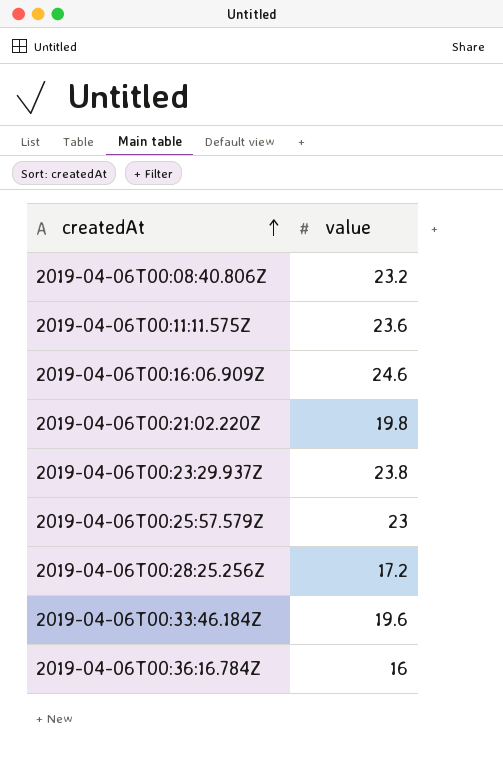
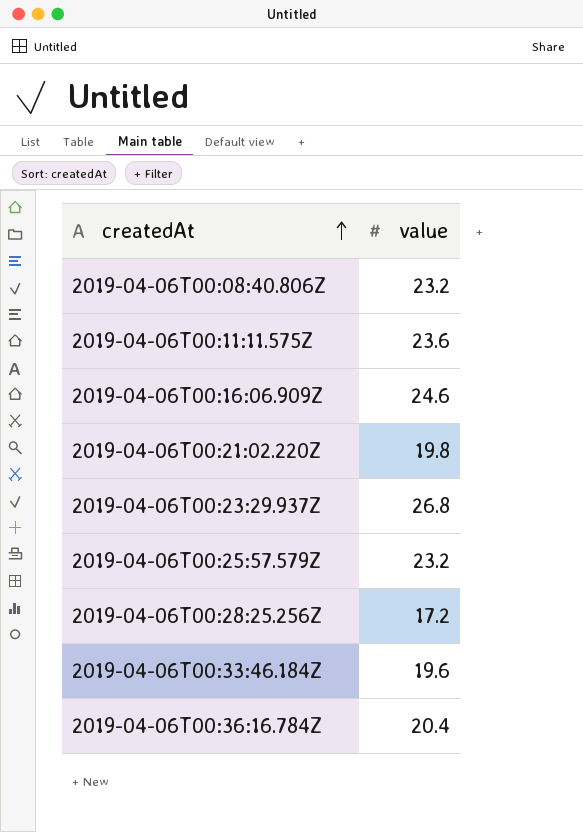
2019-04-06T00:23:29.937Z | value: 23.8 -> 26.8
2019-04-06T00:25:57.579Z | value: 23 -> 23.2
2019-04-06T00:36:16.784Z | value: 16 -> 20.4

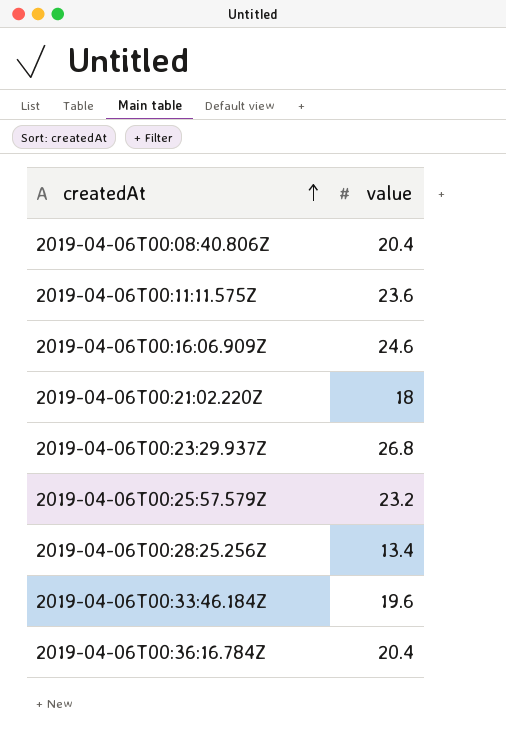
2019-04-06T00:08:40.806Z | value: 23.2 -> 20.4
2019-04-06T00:21:02.220Z | value: 19.8 -> 18
2019-04-06T00:28:25.256Z | value: 17.2 -> 13.4

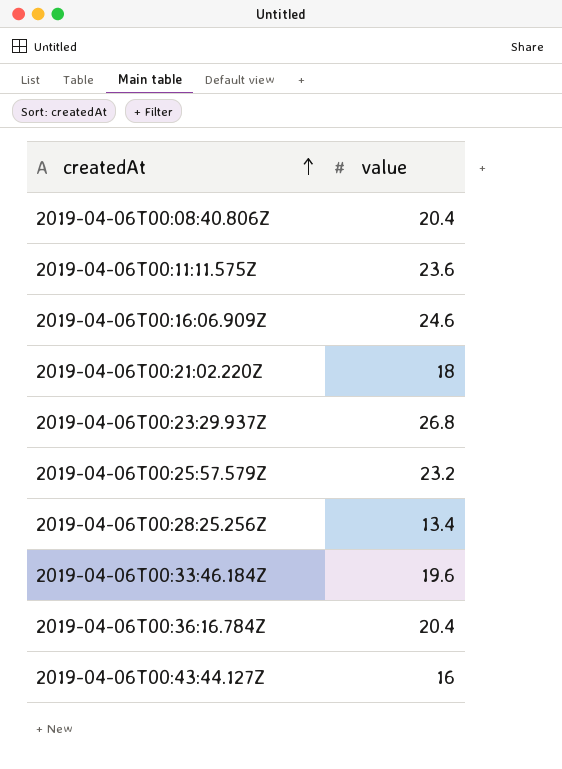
row 2019-04-06T00:43:44.127Z: none -> 16

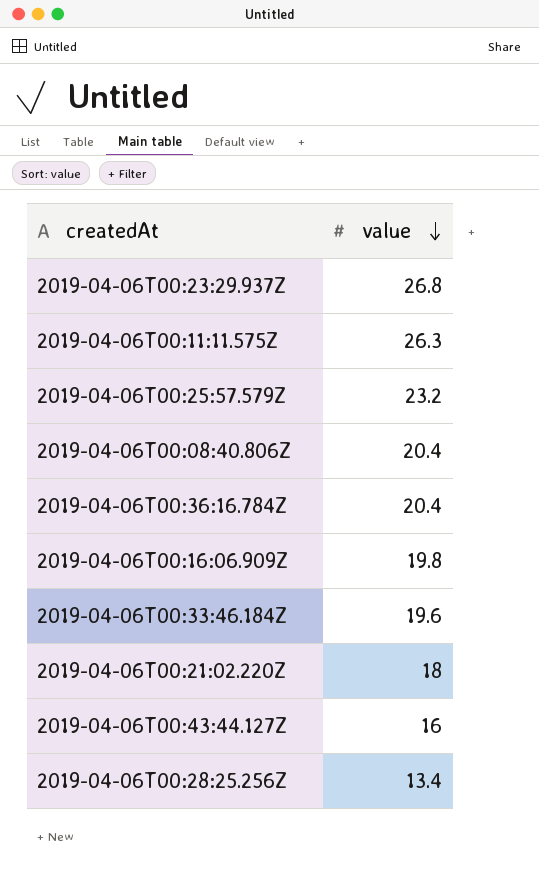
row order: createdAt ascending -> value descending
2019-04-06T00:11:11.575Z | value: 23.6 -> 26.3
2019-04-06T00:16:06.909Z | value: 24.6 -> 19.8

